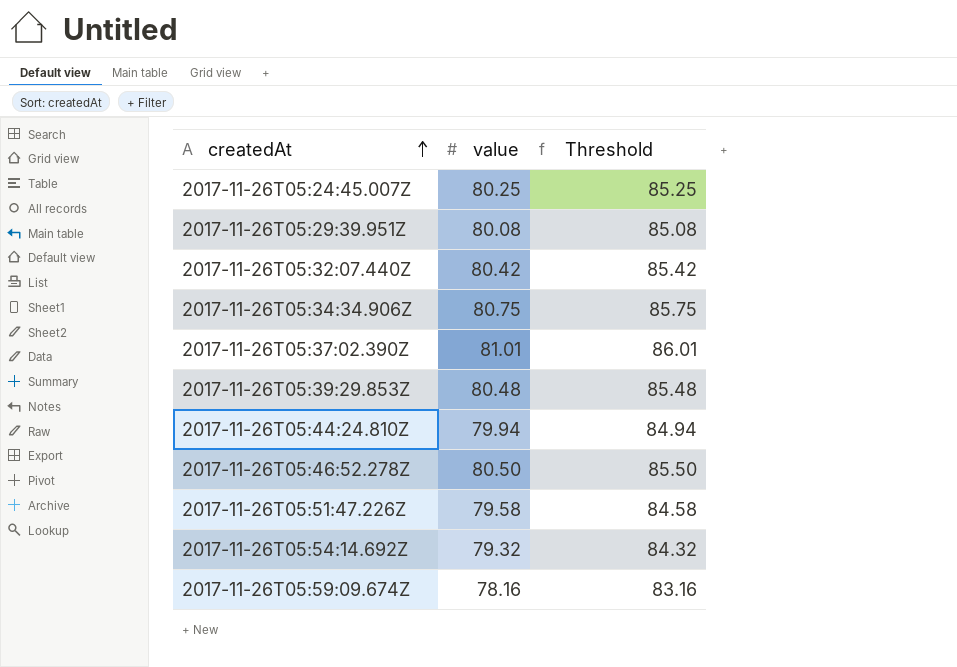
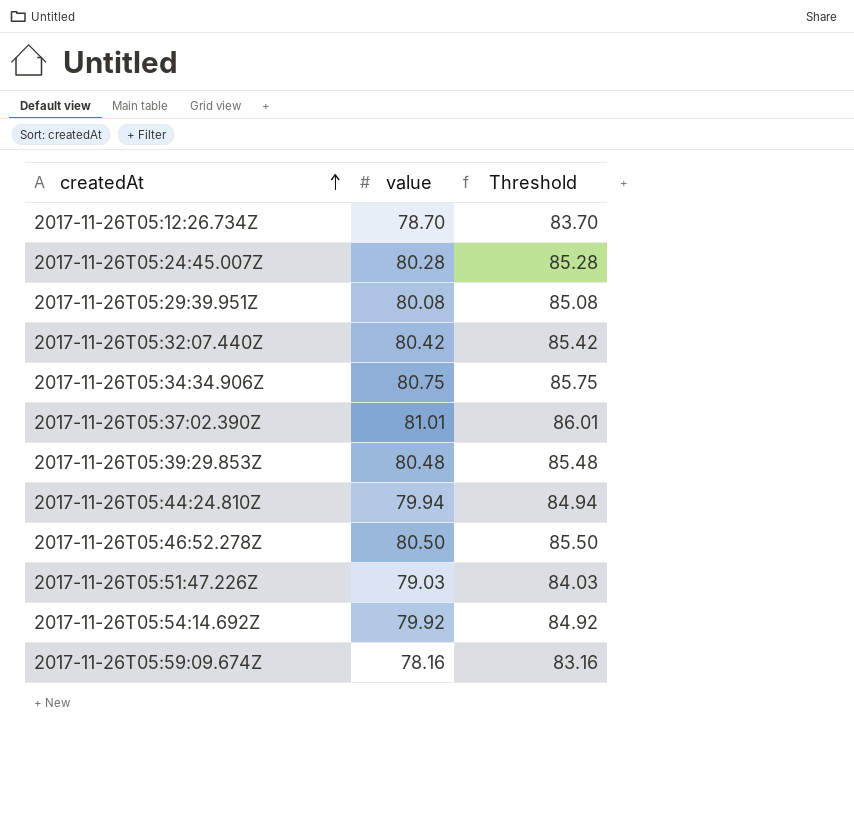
row 2017-11-26T05:12:26.734Z: none -> 78.70 | 83.70
2017-11-26T05:24:45.007Z | value: 80.25 -> 80.28
2017-11-26T05:24:45.007Z | Threshold: 85.25 -> 85.28
2017-11-26T05:51:47.226Z | value: 79.58 -> 79.03
2017-11-26T05:51:47.226Z | Threshold: 84.58 -> 84.03
2017-11-26T05:54:14.692Z | value: 79.32 -> 79.92
2017-11-26T05:54:14.692Z | Threshold: 84.32 -> 84.92

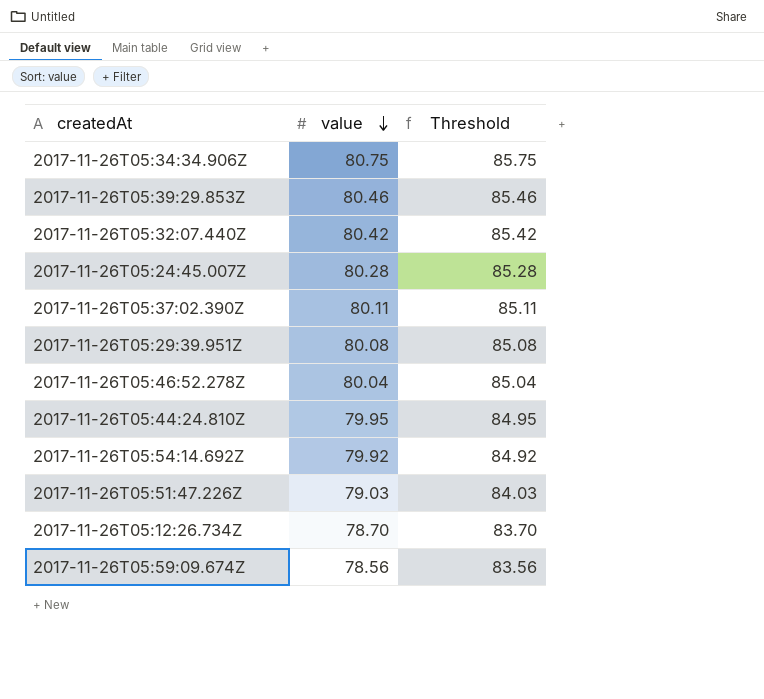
row order: createdAt ascending -> value descending
2017-11-26T05:39:29.853Z | value: 80.48 -> 80.46
2017-11-26T05:39:29.853Z | Threshold: 85.48 -> 85.46
2017-11-26T05:37:02.390Z | value: 81.01 -> 80.11
2017-11-26T05:37:02.390Z | Threshold: 86.01 -> 85.11
2017-11-26T05:46:52.278Z | value: 80.50 -> 80.04
2017-11-26T05:46:52.278Z | Threshold: 85.50 -> 85.04
2017-11-26T05:44:24.810Z | value: 79.94 -> 79.95
2017-11-26T05:44:24.810Z | Threshold: 84.94 -> 84.95
2017-11-26T05:59:09.674Z | value: 78.16 -> 78.56
2017-11-26T05:59:09.674Z | Threshold: 83.16 -> 83.56

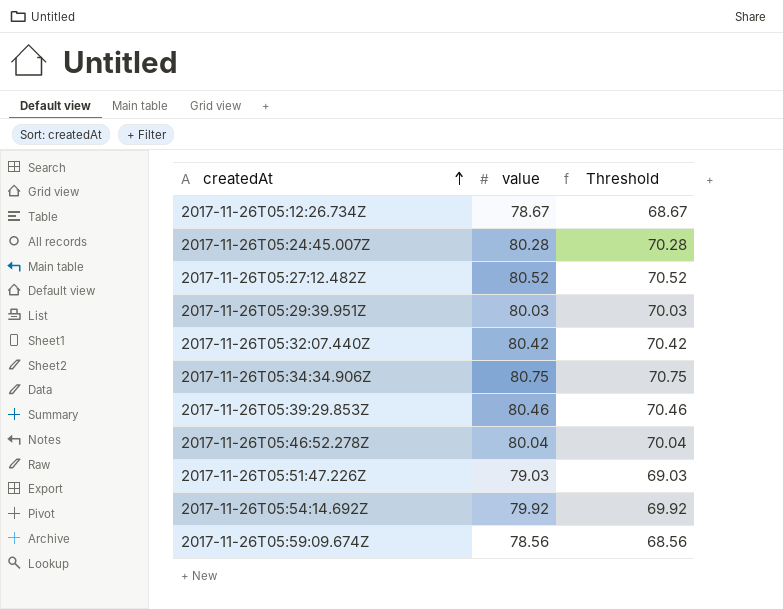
row order: value descending -> createdAt ascending
column Threshold | formula: [value] + 5 -> [value] - 10
row 2017-11-26T05:37:02.390Z: 80.11 | 85.11 -> none
row 2017-11-26T05:44:24.810Z: 79.95 | 84.95 -> none
2017-11-26T05:12:26.734Z | value: 78.70 -> 78.67
row 2017-11-26T05:27:12.482Z: none -> 80.52 | 70.52
2017-11-26T05:29:39.951Z | value: 80.08 -> 80.03

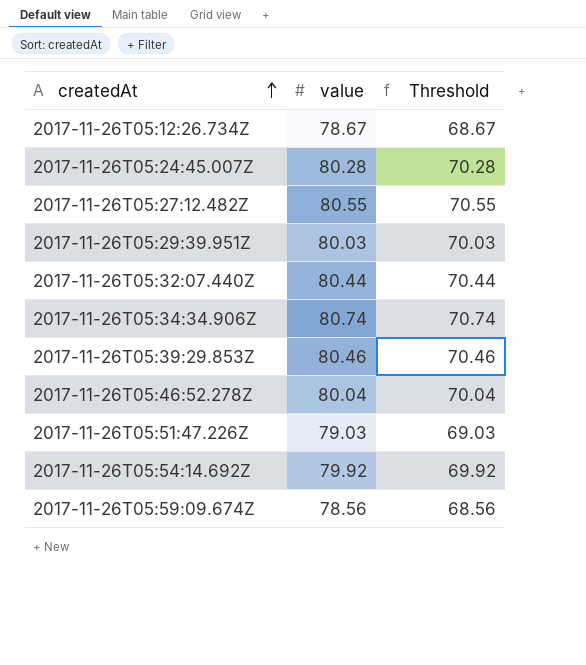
2017-11-26T05:27:12.482Z | value: 80.52 -> 80.55
2017-11-26T05:27:12.482Z | Threshold: 70.52 -> 70.55
2017-11-26T05:32:07.440Z | value: 80.42 -> 80.44
2017-11-26T05:32:07.440Z | Threshold: 70.42 -> 70.44
2017-11-26T05:34:34.906Z | value: 80.75 -> 80.74
2017-11-26T05:34:34.906Z | Threshold: 70.75 -> 70.74

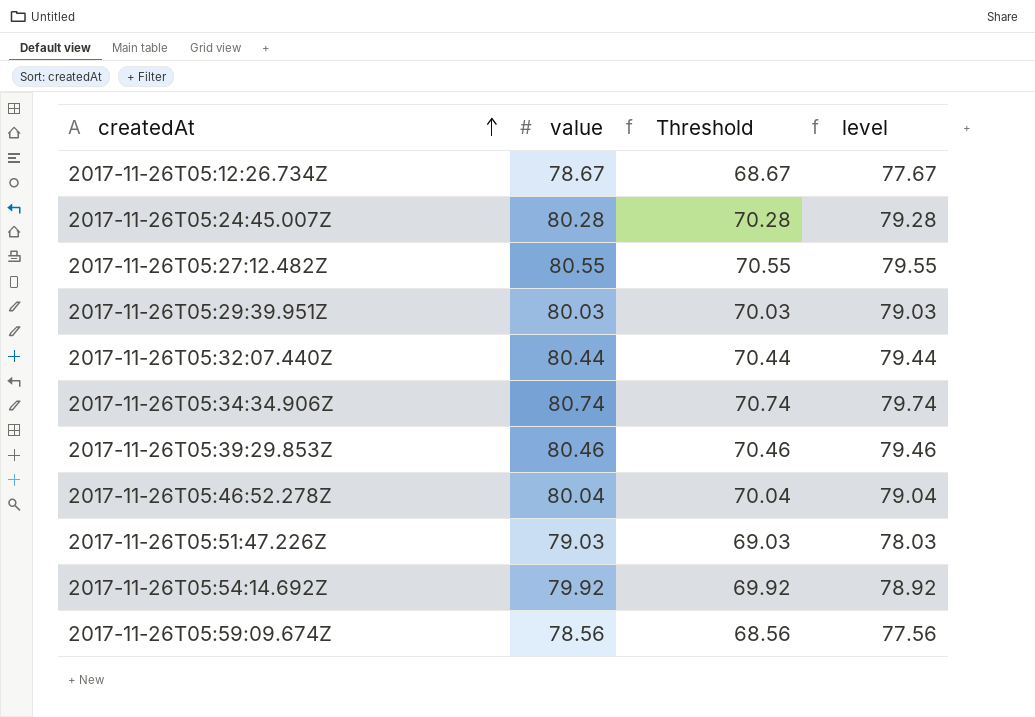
column level | formula: none -> [value] - 1

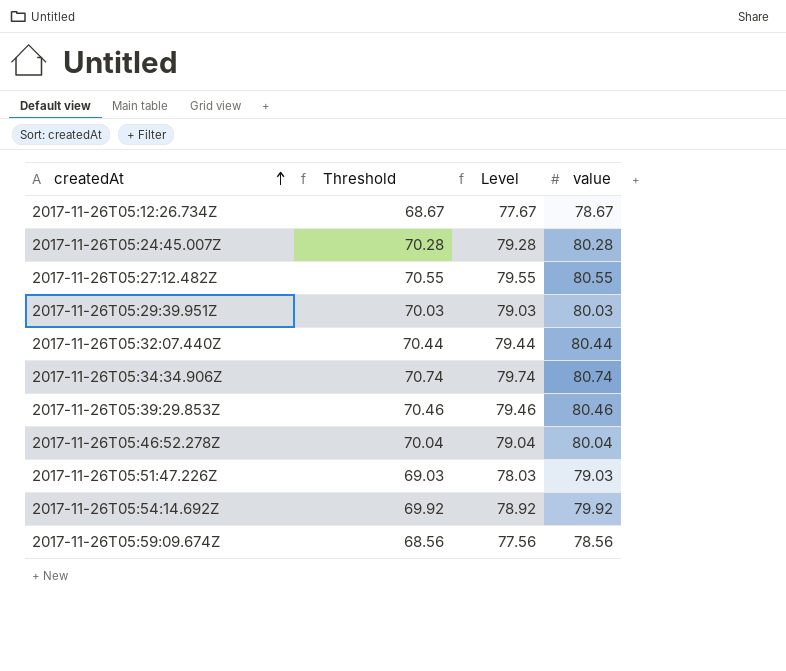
column name: level -> Level
column value | position: 2 -> 4

